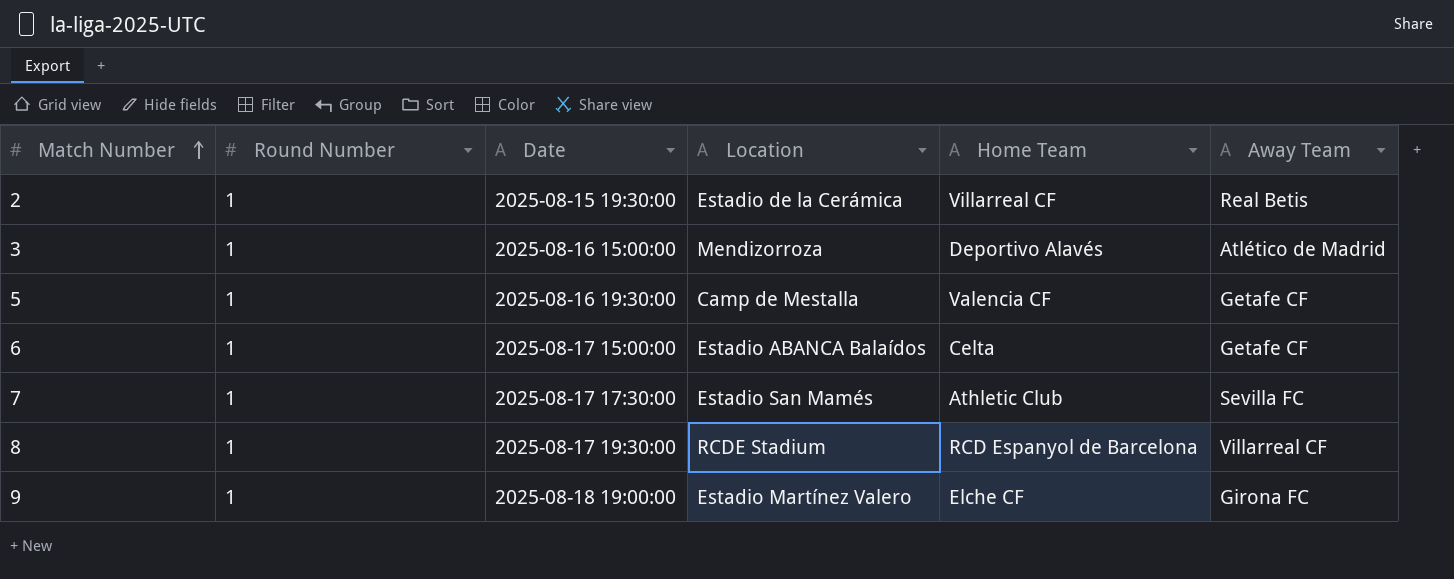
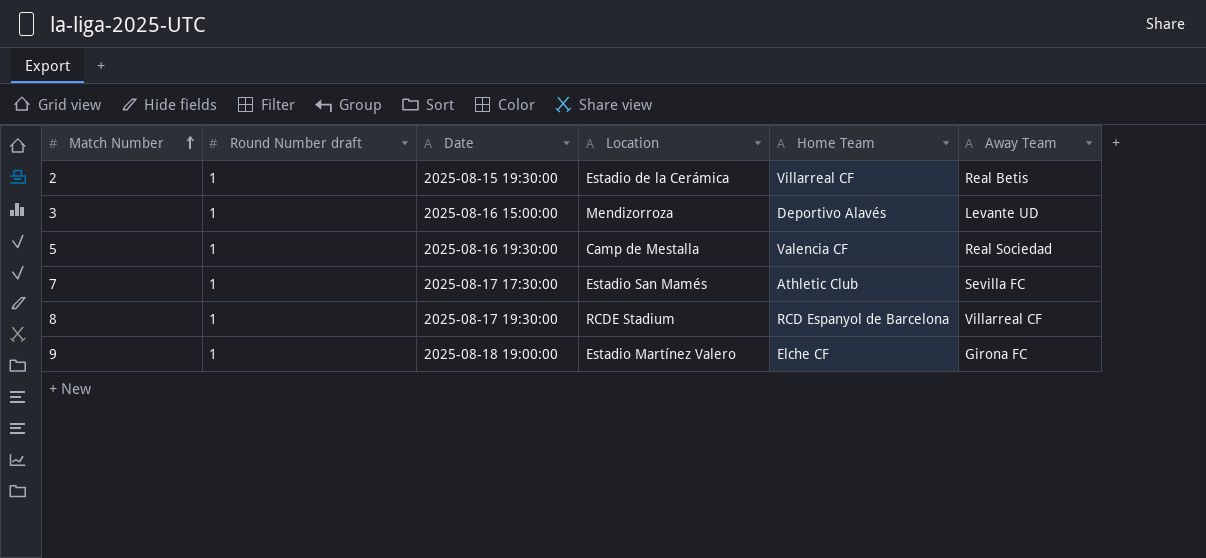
column name: Round Number -> Round Number draft
row 6: 1 | 2025-08-17 15:00:00 | Estadio ABANCA Balaídos | Celta | Getafe CF -> none
3 | Away Team: Atlético de Madrid -> Levante UD
5 | Away Team: Getafe CF -> Real Sociedad

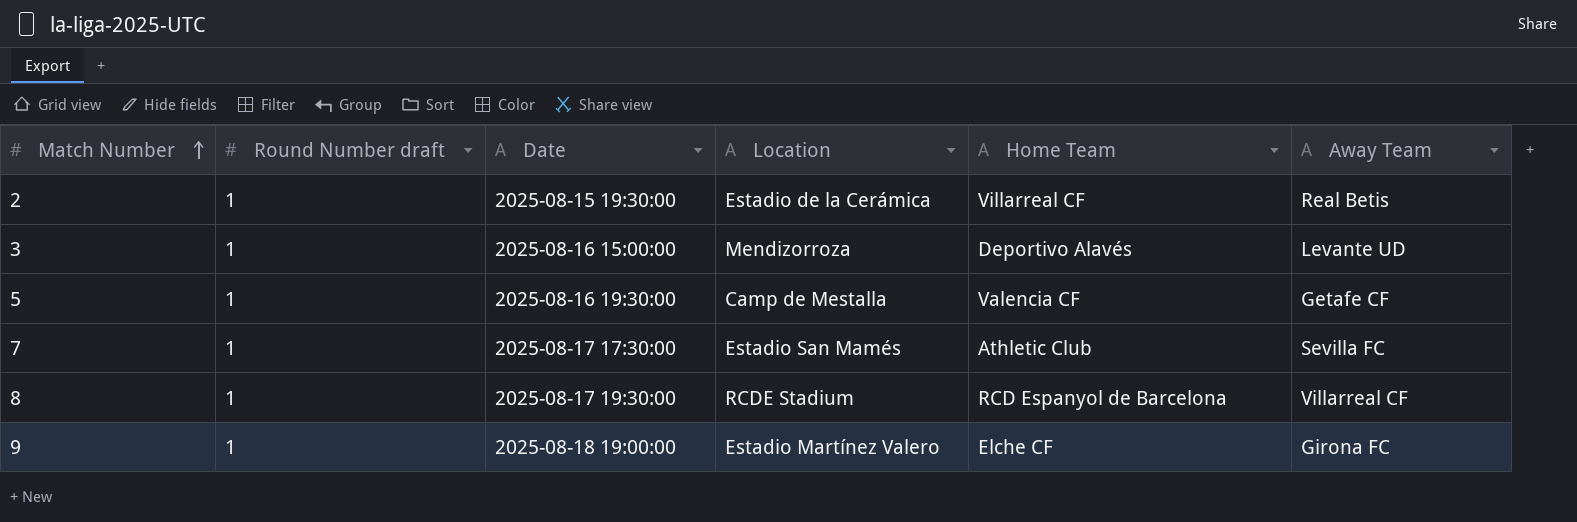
5 | Away Team: Real Sociedad -> Getafe CF

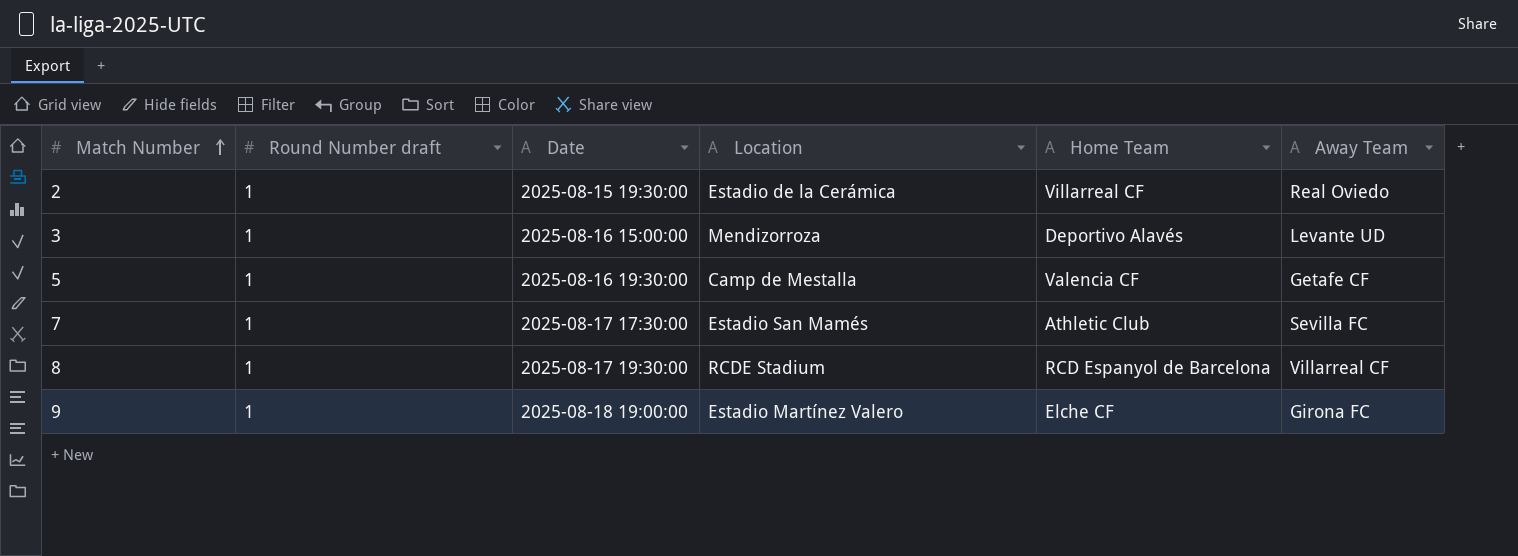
2 | Away Team: Real Betis -> Real Oviedo

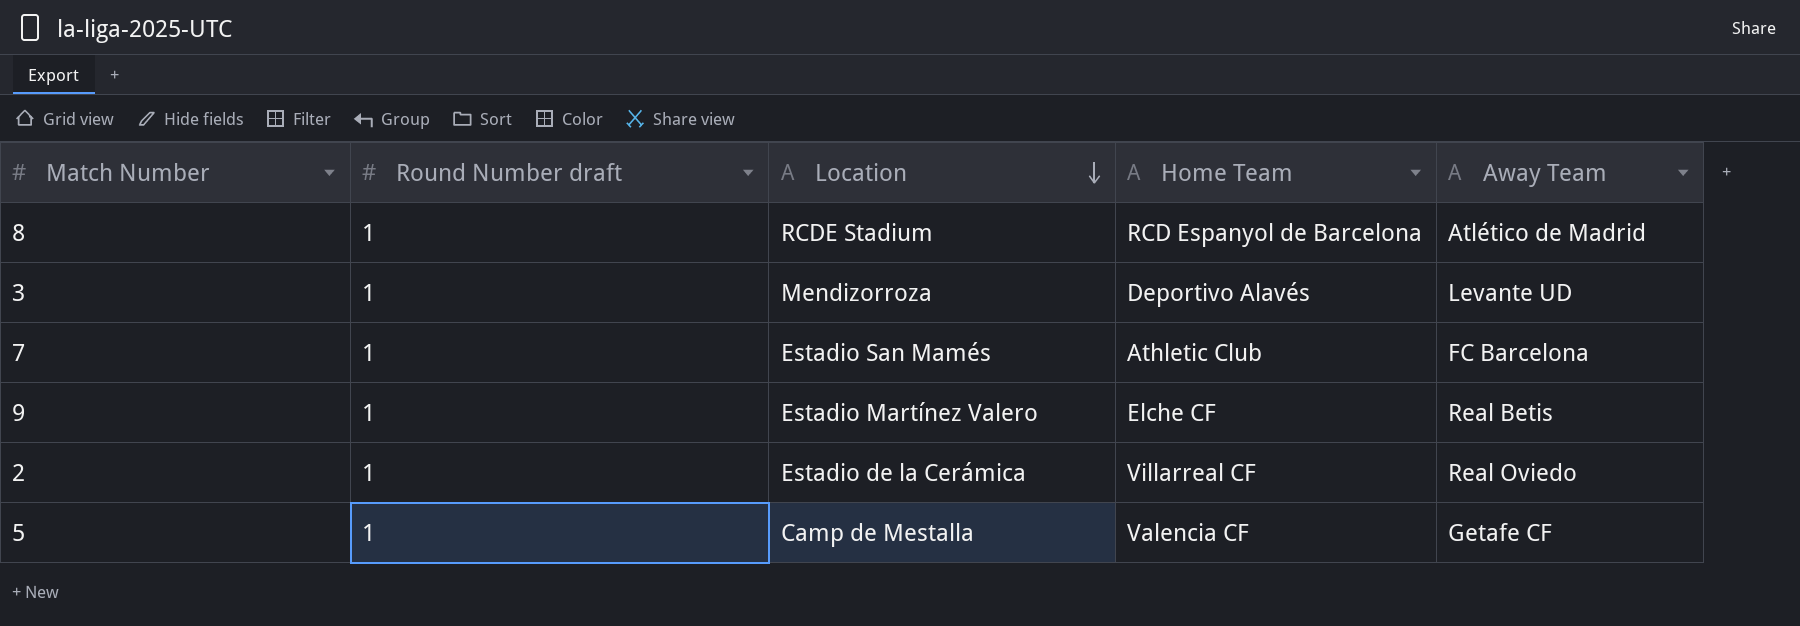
row order: Match Number ascending -> Location descending
column Date | position: 3 -> none
8 | Away Team: Villarreal CF -> Atlético de Madrid
7 | Away Team: Sevilla FC -> FC Barcelona
9 | Away Team: Girona FC -> Real Betis

